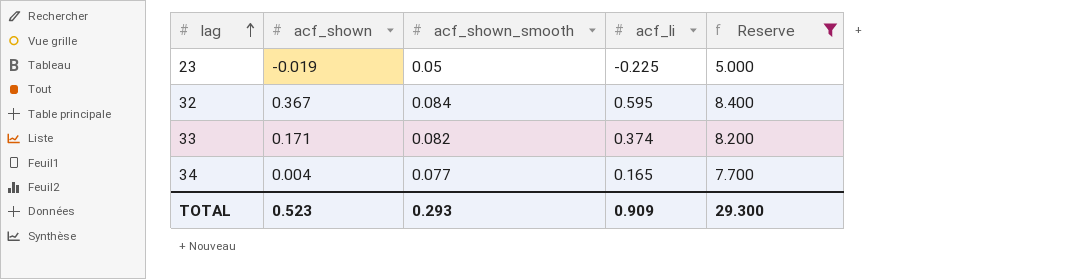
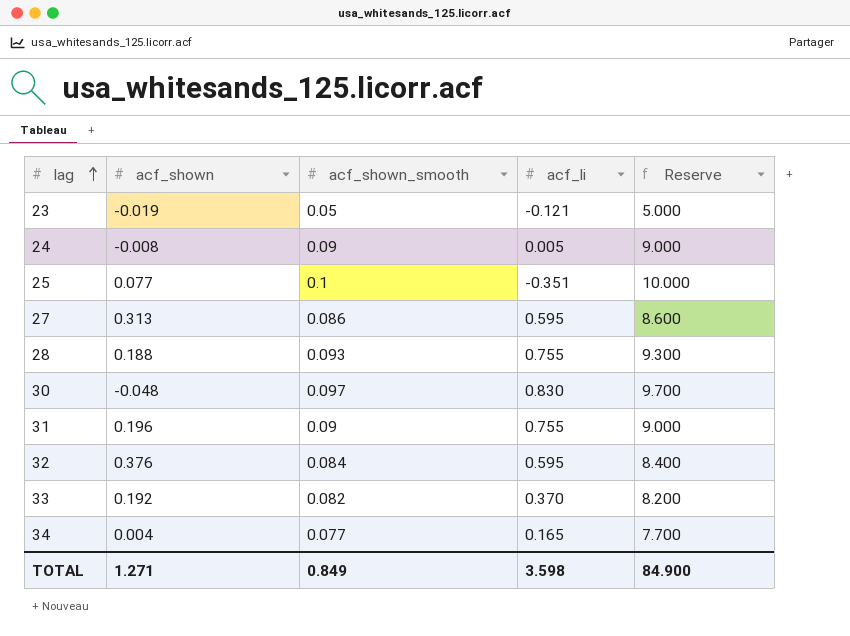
filter: Reserve <= 8.400 -> none
23 | acf_li: -0.225 -> -0.121
32 | acf_shown: 0.367 -> 0.376
33 | acf_shown: 0.171 -> 0.192
33 | acf_li: 0.374 -> 0.370
TOTAL | acf_shown: 0.523 -> 1.271
TOTAL | acf_shown_smooth: 0.293 -> 0.849
TOTAL | acf_li: 0.909 -> 3.598
TOTAL | Reserve: 29.300 -> 84.900

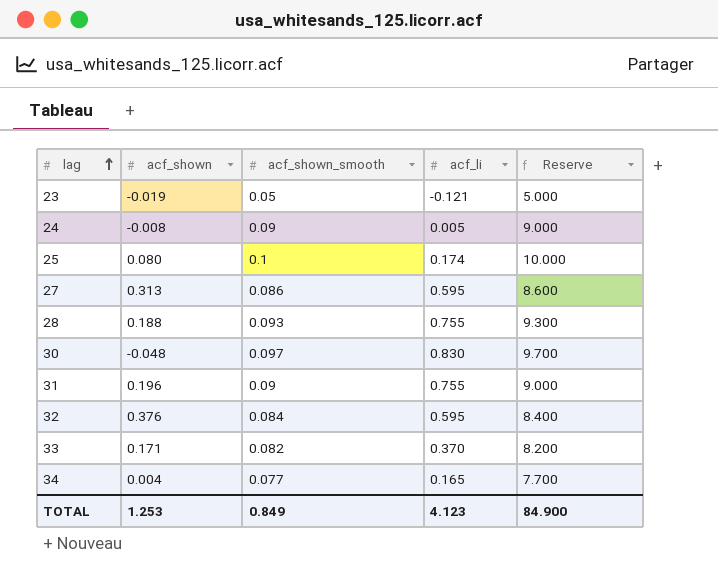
25 | acf_shown: 0.077 -> 0.080
25 | acf_li: -0.351 -> 0.174
33 | acf_shown: 0.192 -> 0.171
TOTAL | acf_shown: 1.271 -> 1.253
TOTAL | acf_li: 3.598 -> 4.123

